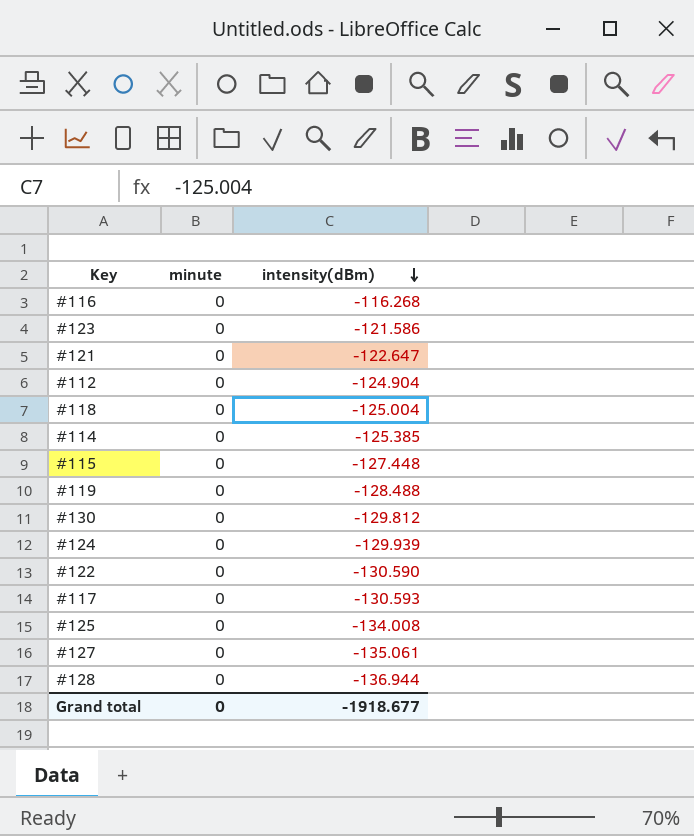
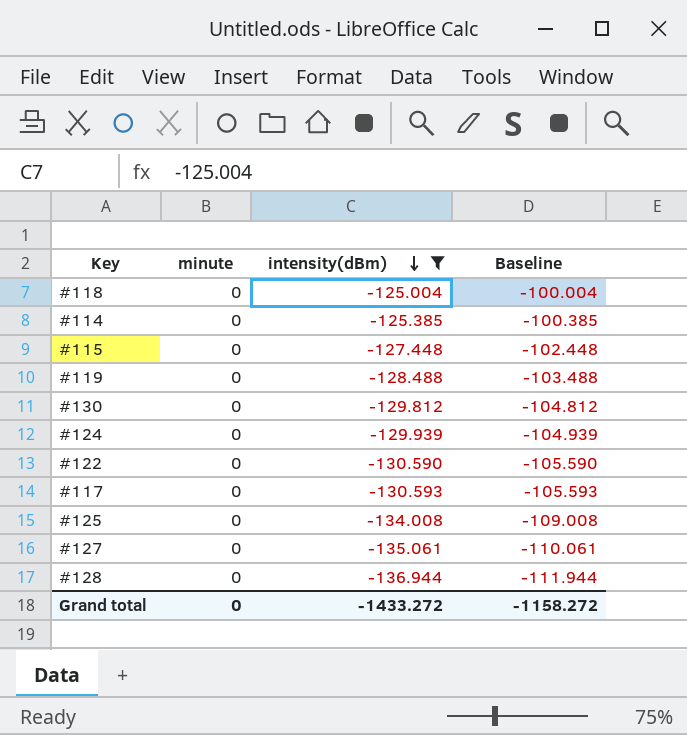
filter: none -> intensity(dBm) <= -125.004
column Baseline | formula: none -> [intensity(dBm)] + 25
Grand total | intensity(dBm): -1918.677 -> -1433.272

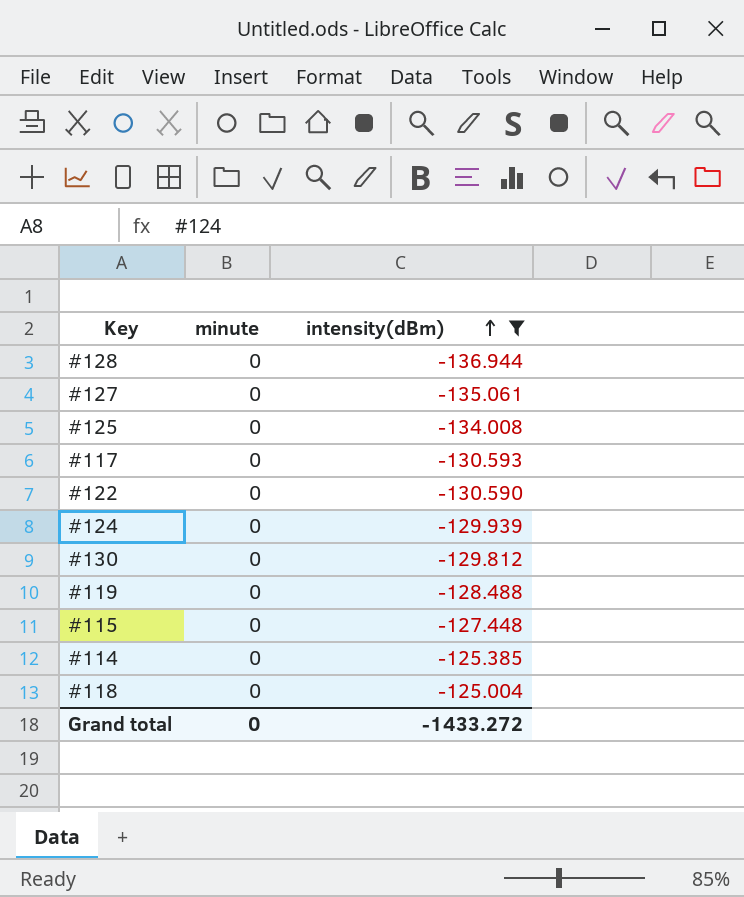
row order: intensity(dBm) descending -> intensity(dBm) ascending
column Baseline | formula: [intensity(dBm)] + 25 -> none

